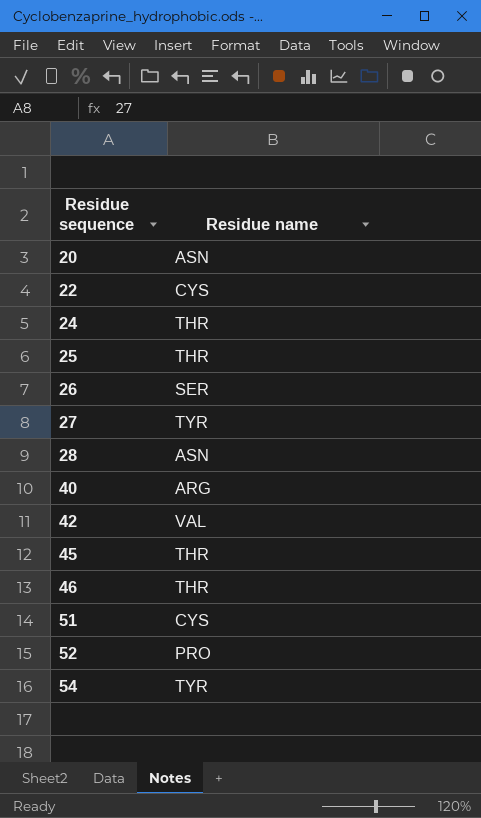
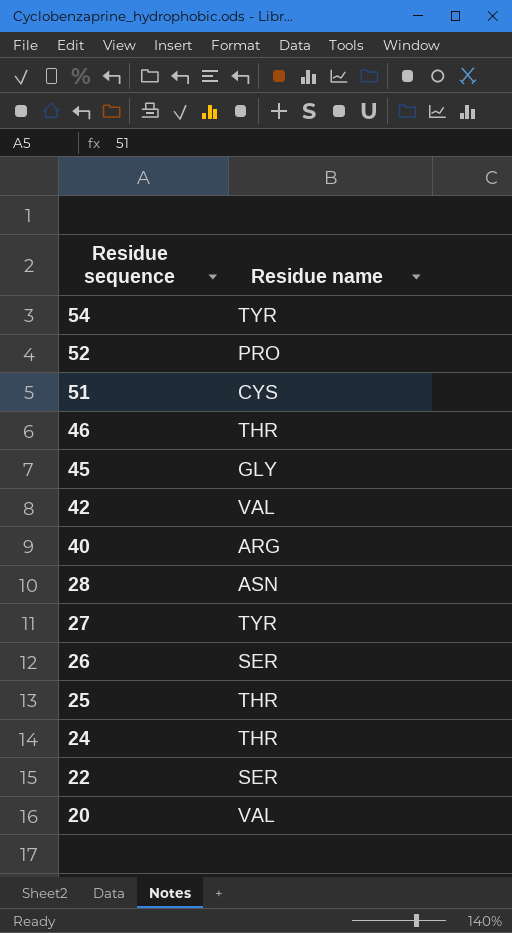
row order: Residue sequence ascending -> Residue sequence descending
45 | Residue name: THR -> GLY
22 | Residue name: CYS -> SER
20 | Residue name: ASN -> VAL

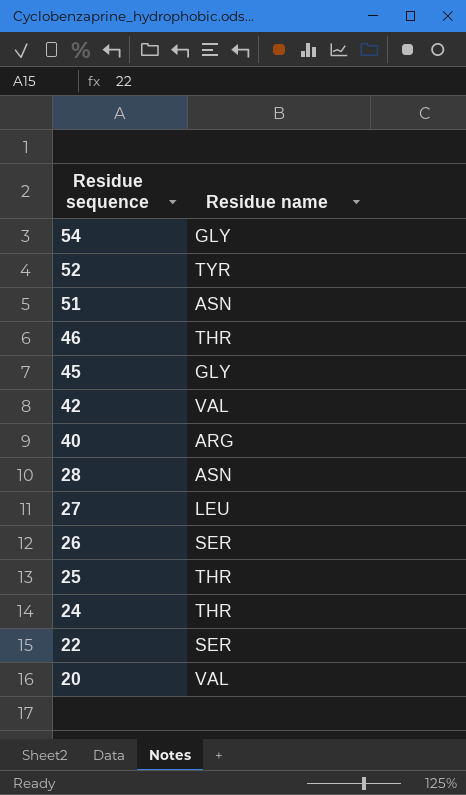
54 | Residue name: TYR -> GLY
52 | Residue name: PRO -> TYR
51 | Residue name: CYS -> ASN
27 | Residue name: TYR -> LEU

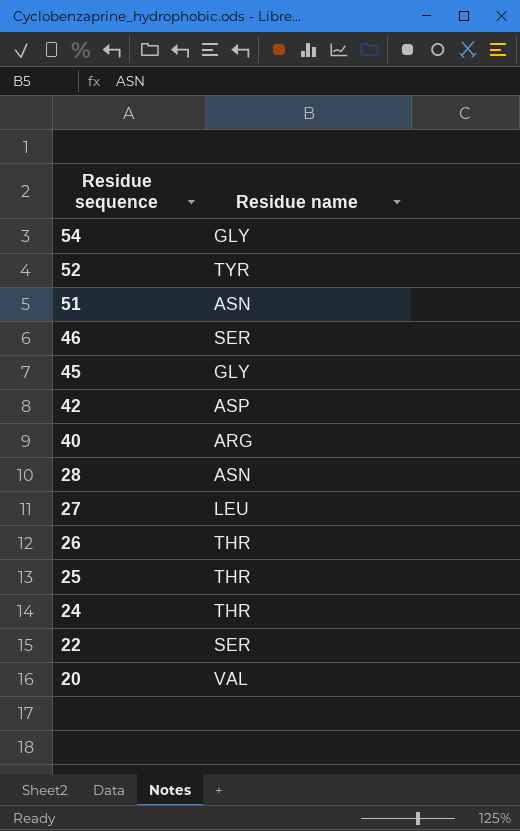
46 | Residue name: THR -> SER
42 | Residue name: VAL -> ASP
26 | Residue name: SER -> THR

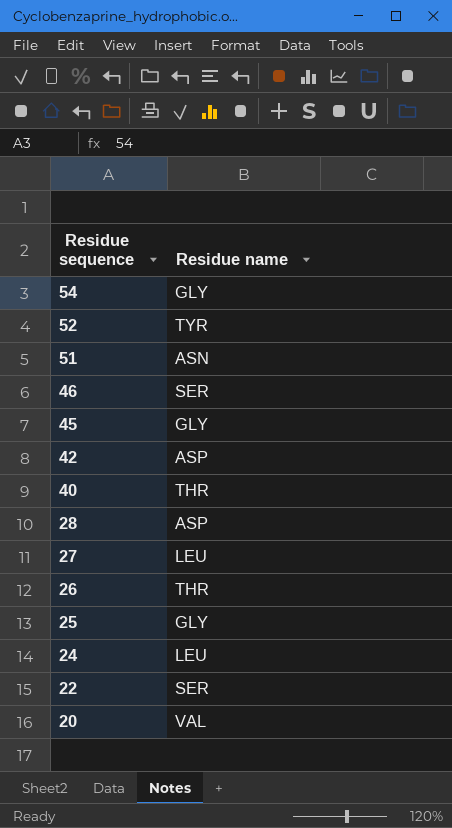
40 | Residue name: ARG -> THR
28 | Residue name: ASN -> ASP
25 | Residue name: THR -> GLY
24 | Residue name: THR -> LEU

